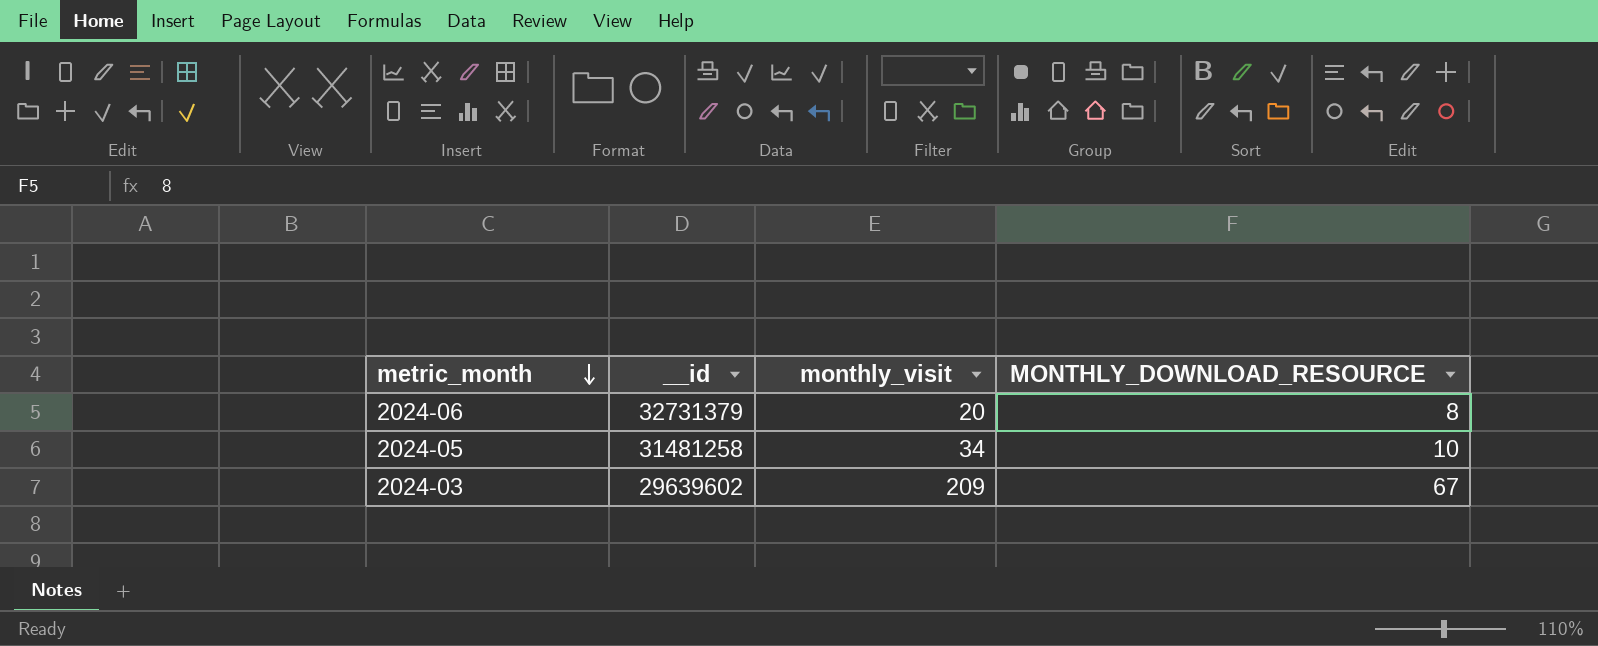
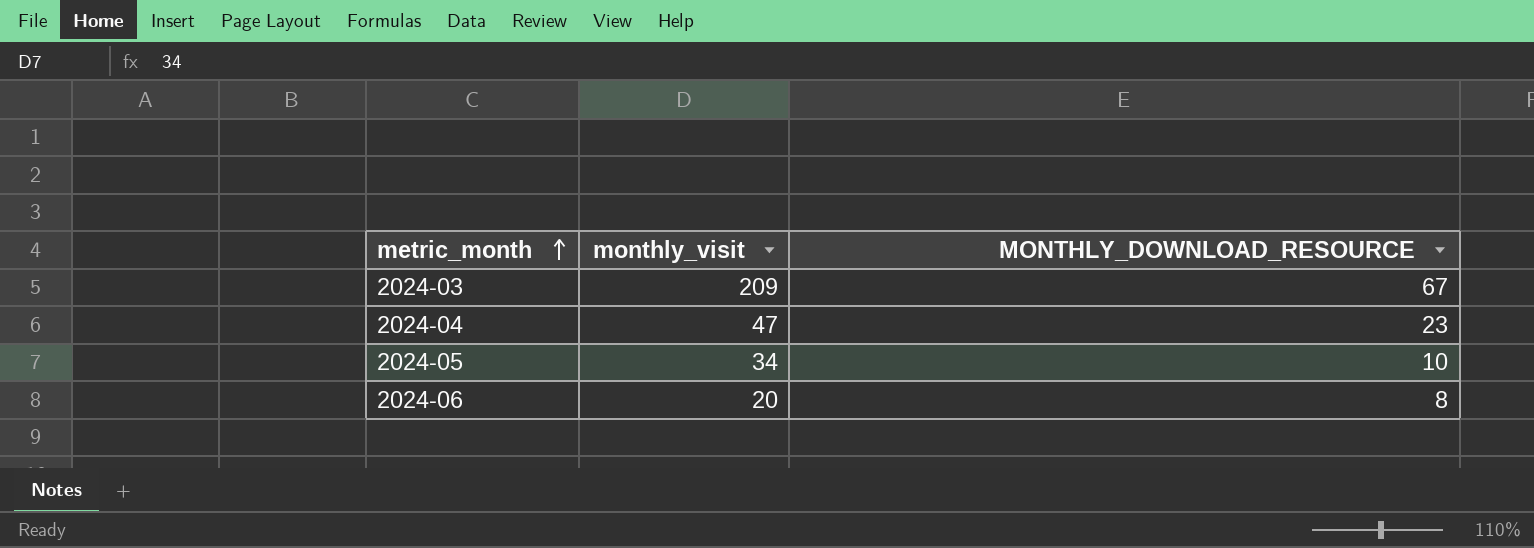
row order: metric_month descending -> metric_month ascending
column __id | position: 2 -> none
row 2024-04: none -> 47 | 23

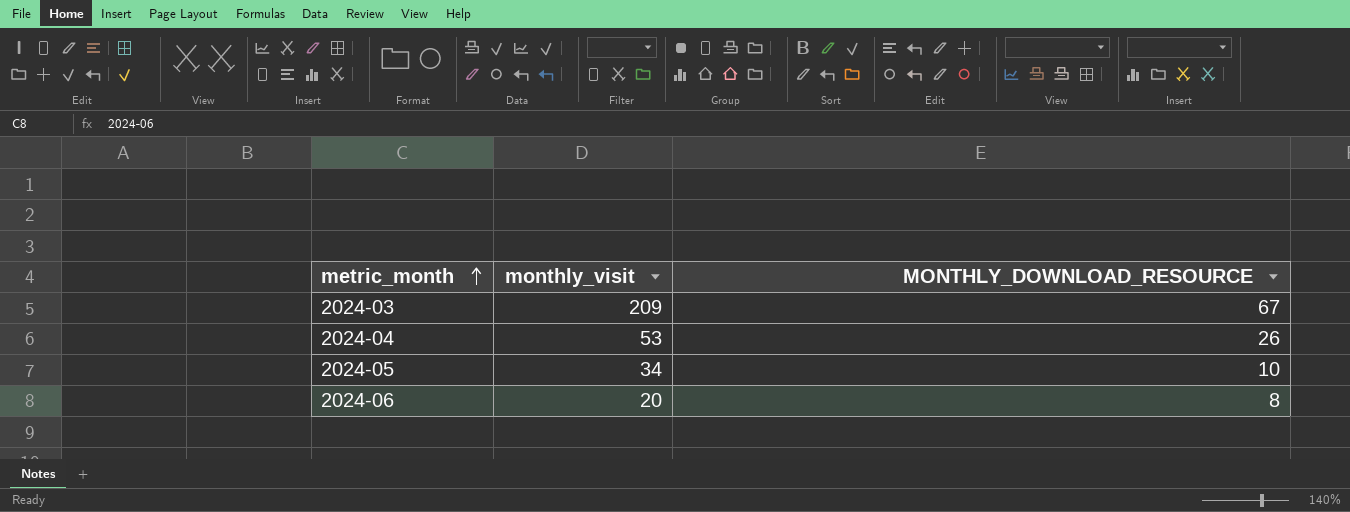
2024-04 | monthly_visit: 47 -> 53
2024-04 | MONTHLY_DOWNLOAD_RESOURCE: 23 -> 26

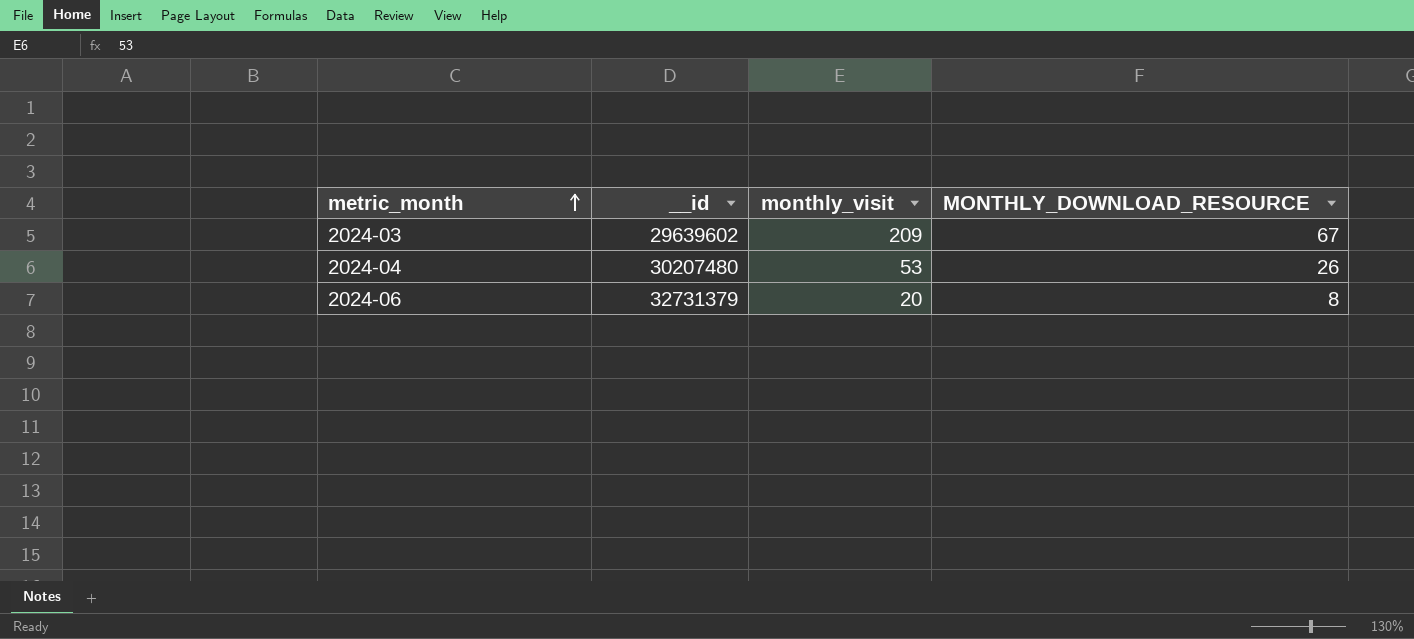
column __id | position: none -> 2
row 2024-05: 34 | 10 -> none

